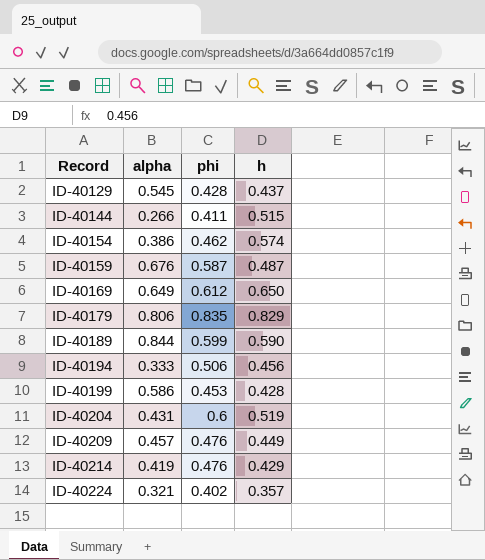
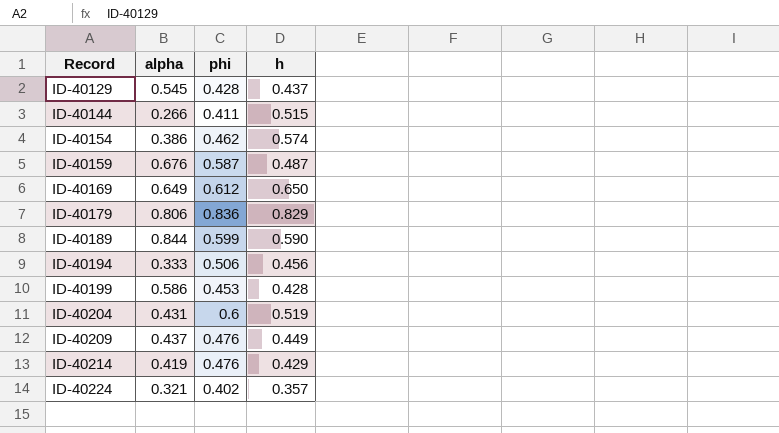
ID-40179 | phi: 0.835 -> 0.836
ID-40209 | alpha: 0.457 -> 0.437

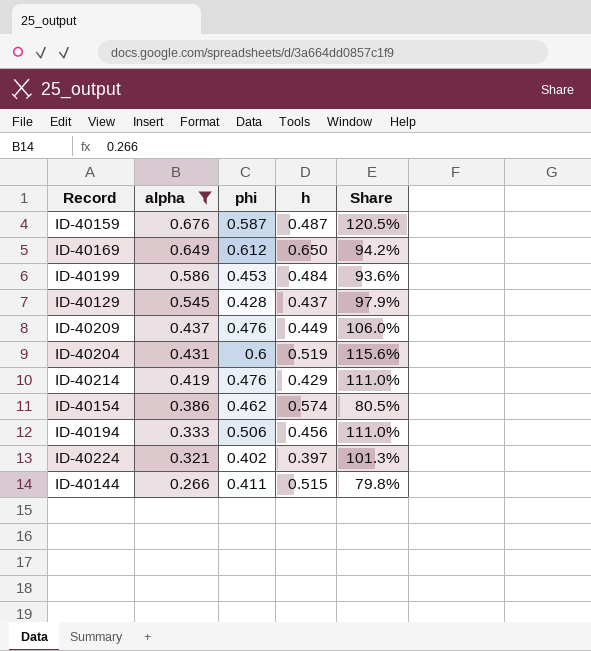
filter: none -> alpha <= 0.676
row order: Record ascending -> alpha descending
column Share | formula: none -> [phi] / [h]
ID-40199 | h: 0.428 -> 0.484
ID-40224 | h: 0.357 -> 0.397

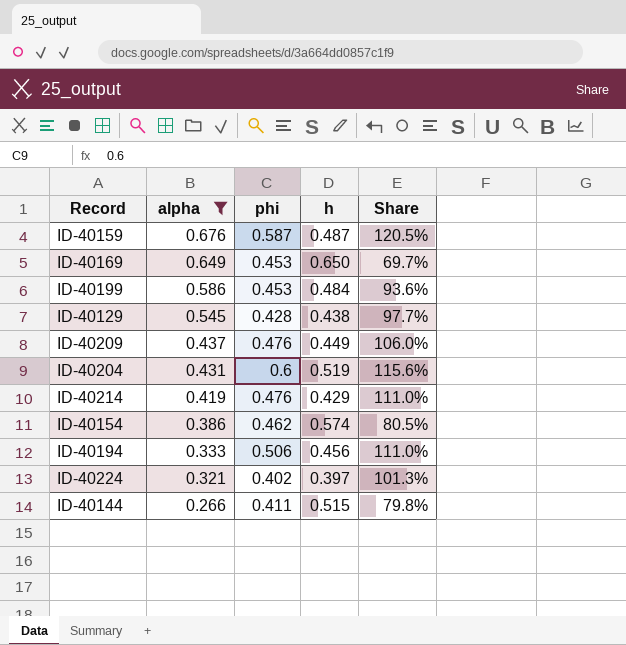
ID-40169 | phi: 0.612 -> 0.453
ID-40169 | Share: 94.2% -> 69.7%
ID-40129 | h: 0.437 -> 0.438
ID-40129 | Share: 97.9% -> 97.7%

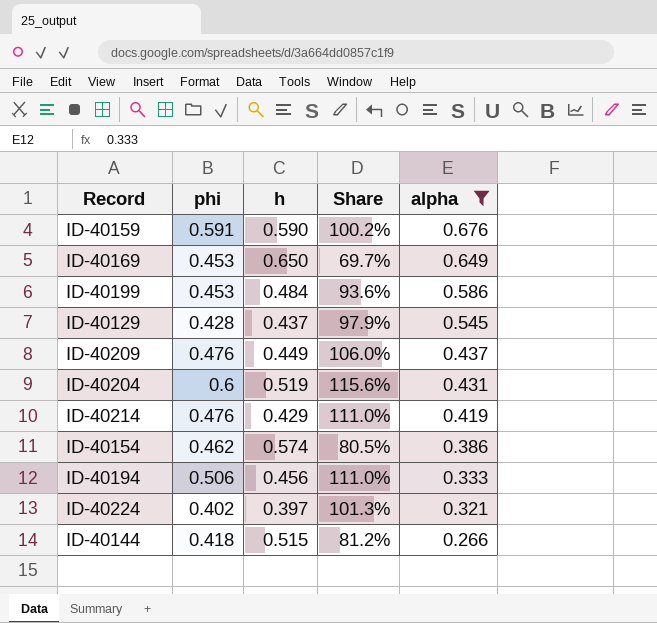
column alpha | position: 2 -> 5
ID-40159 | phi: 0.587 -> 0.591
ID-40159 | h: 0.487 -> 0.590
ID-40159 | Share: 120.5% -> 100.2%
ID-40129 | h: 0.438 -> 0.437
ID-40129 | Share: 97.7% -> 97.9%
ID-40144 | phi: 0.411 -> 0.418
ID-40144 | Share: 79.8% -> 81.2%

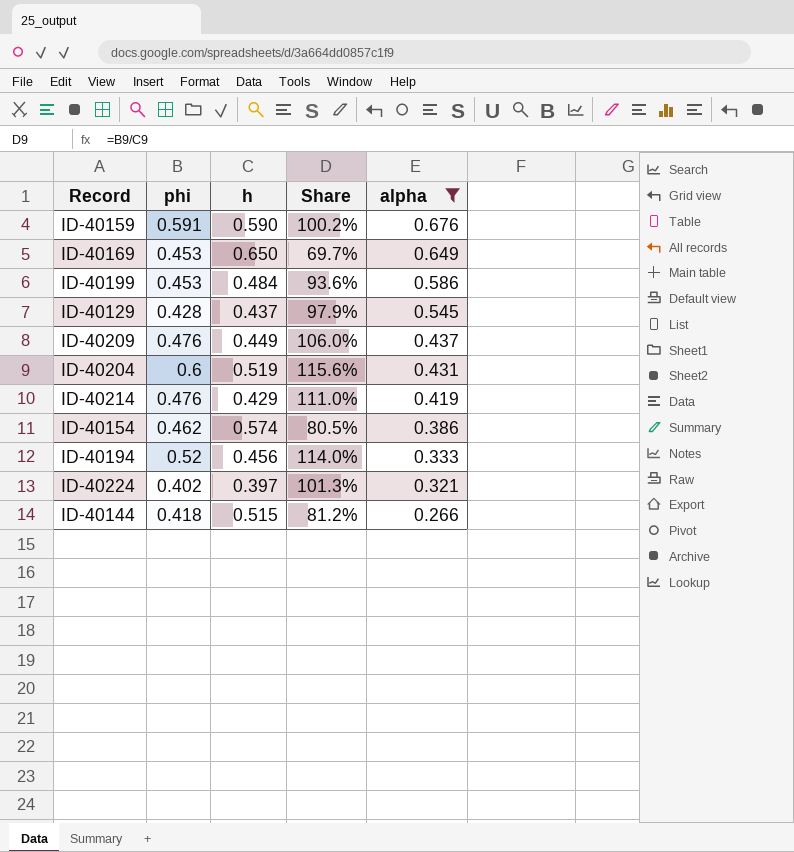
ID-40194 | phi: 0.506 -> 0.52
ID-40194 | Share: 111.0% -> 114.0%

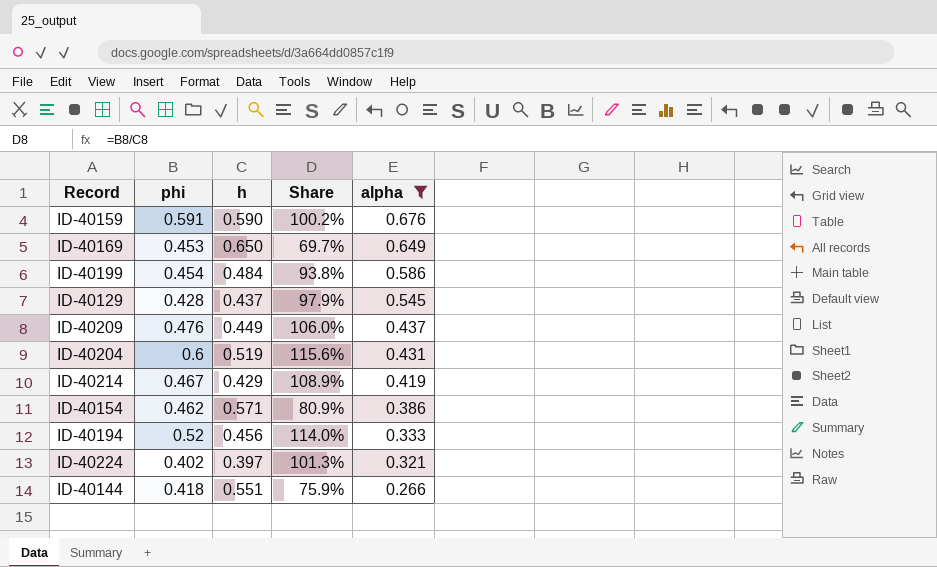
ID-40199 | phi: 0.453 -> 0.454
ID-40199 | Share: 93.6% -> 93.8%
ID-40214 | phi: 0.476 -> 0.467
ID-40214 | Share: 111.0% -> 108.9%
ID-40154 | h: 0.574 -> 0.571
ID-40154 | Share: 80.5% -> 80.9%
ID-40144 | h: 0.515 -> 0.551
ID-40144 | Share: 81.2% -> 75.9%

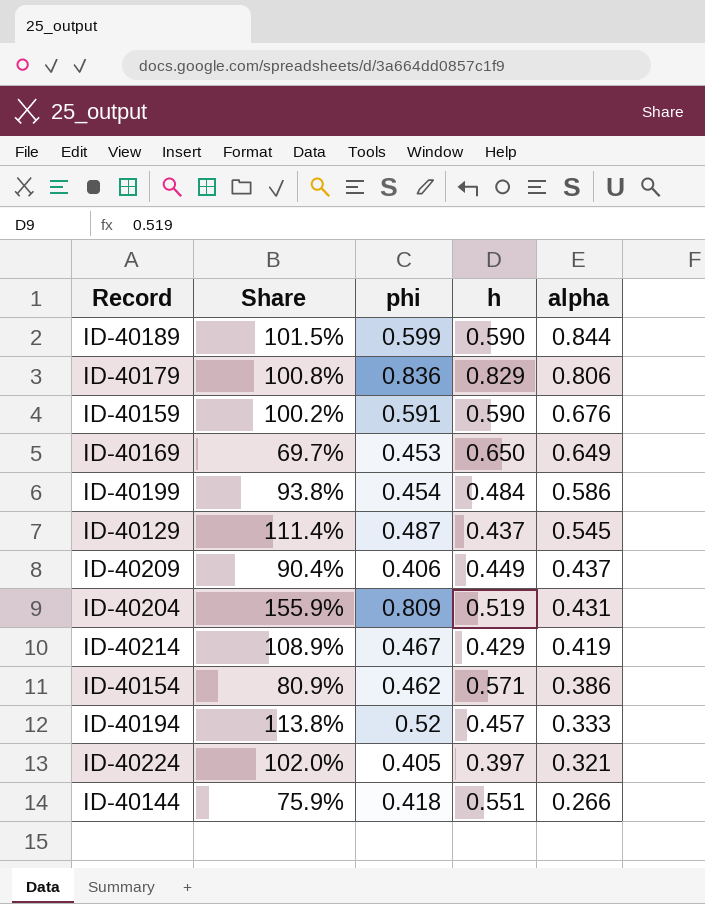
filter: alpha <= 0.676 -> none
column Share | position: 4 -> 2
ID-40129 | Share: 97.9% -> 111.4%
ID-40129 | phi: 0.428 -> 0.487
ID-40209 | Share: 106.0% -> 90.4%
ID-40209 | phi: 0.476 -> 0.406
ID-40204 | Share: 115.6% -> 155.9%
ID-40204 | phi: 0.6 -> 0.809
ID-40194 | Share: 114.0% -> 113.8%
ID-40194 | h: 0.456 -> 0.457
ID-40224 | Share: 101.3% -> 102.0%
ID-40224 | phi: 0.402 -> 0.405

